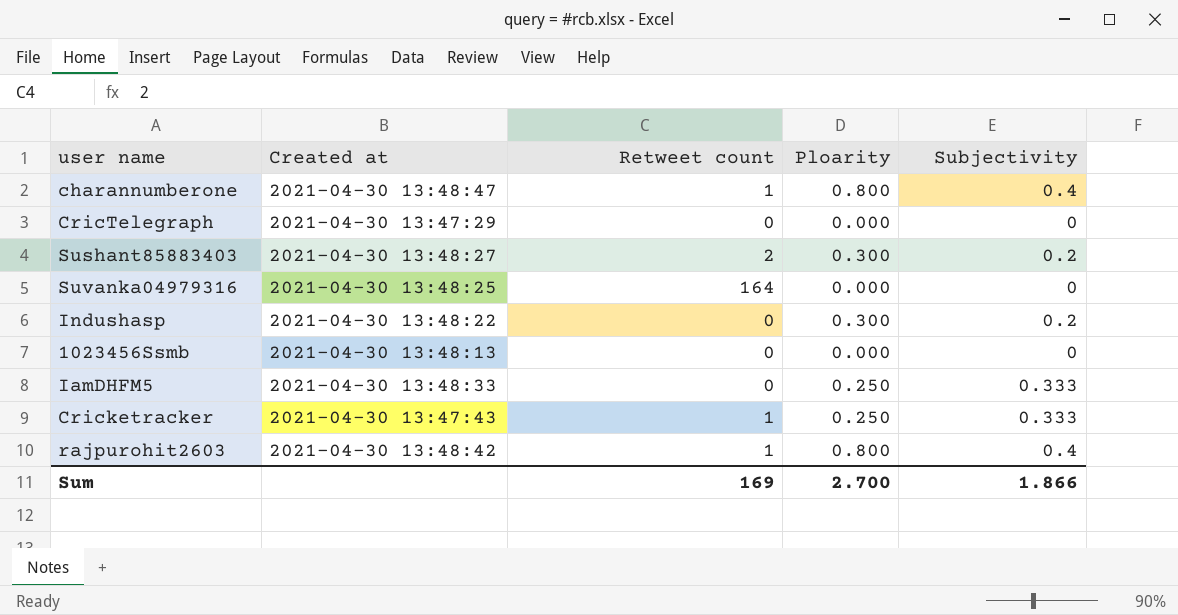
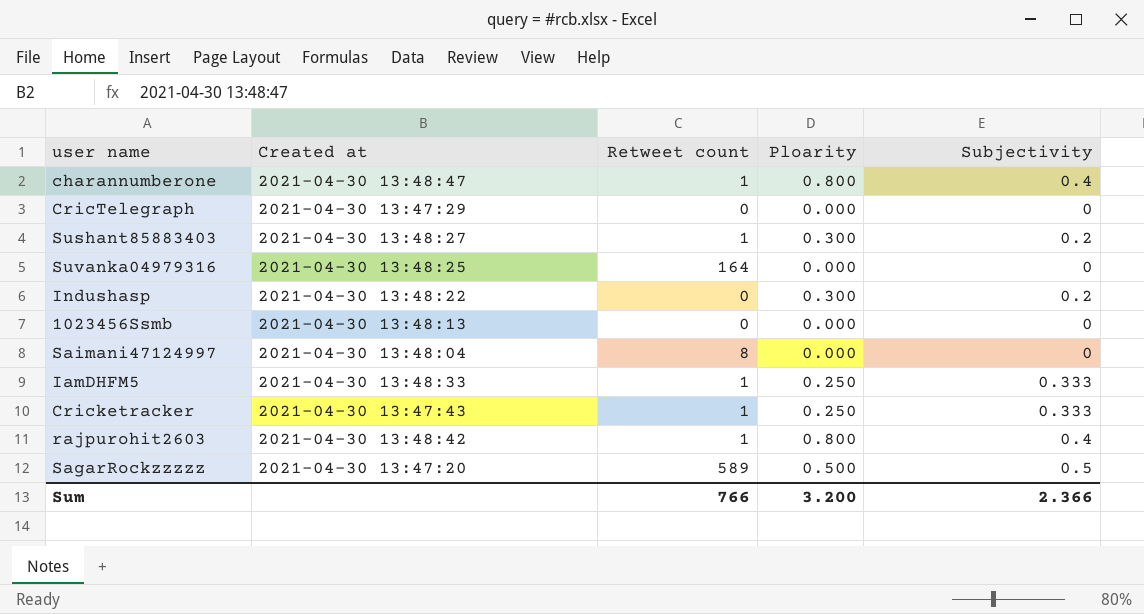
Sushant85883403 | Retweet count: 2 -> 1
row Saimani47124997: none -> 2021-04-30 13:48:04 | 8 | 0.000 | 0
IamDHFM5 | Retweet count: 0 -> 1
row SagarRockzzzzz: none -> 2021-04-30 13:47:20 | 589 | 0.500 | 0.5
Sum | Retweet count: 169 -> 766
Sum | Ploarity: 2.700 -> 3.200
Sum | Subjectivity: 1.866 -> 2.366

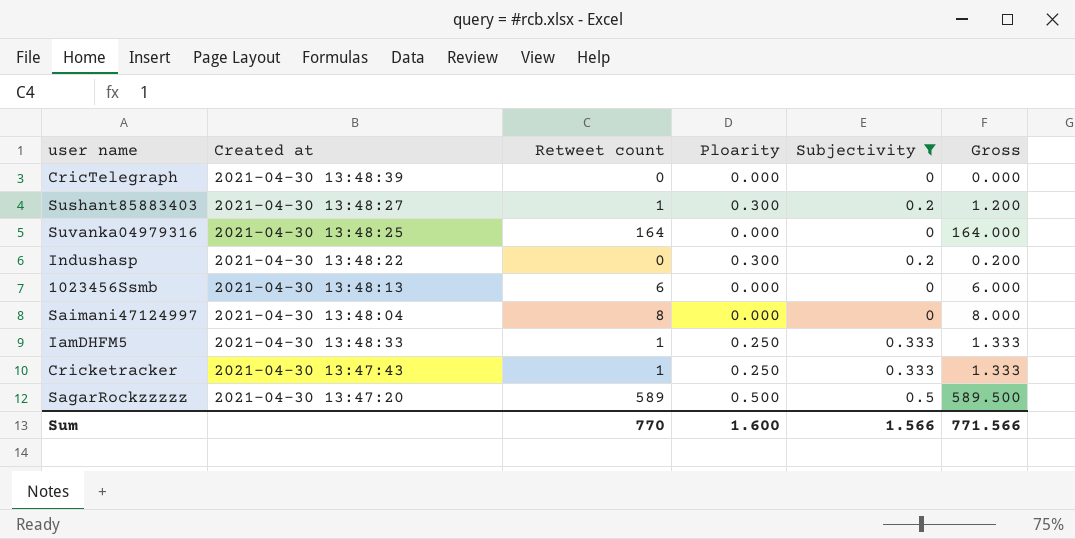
filter: none -> Subjectivity != 0.4
column Gross | formula: none -> [Retweet count] + [Subjectivity]
CricTelegraph | Created at: 2021-04-30 13:47:29 -> 2021-04-30 13:48:39
1023456Ssmb | Retweet count: 0 -> 6
Sum | Retweet count: 766 -> 770
Sum | Ploarity: 3.200 -> 1.600
Sum | Subjectivity: 2.366 -> 1.566

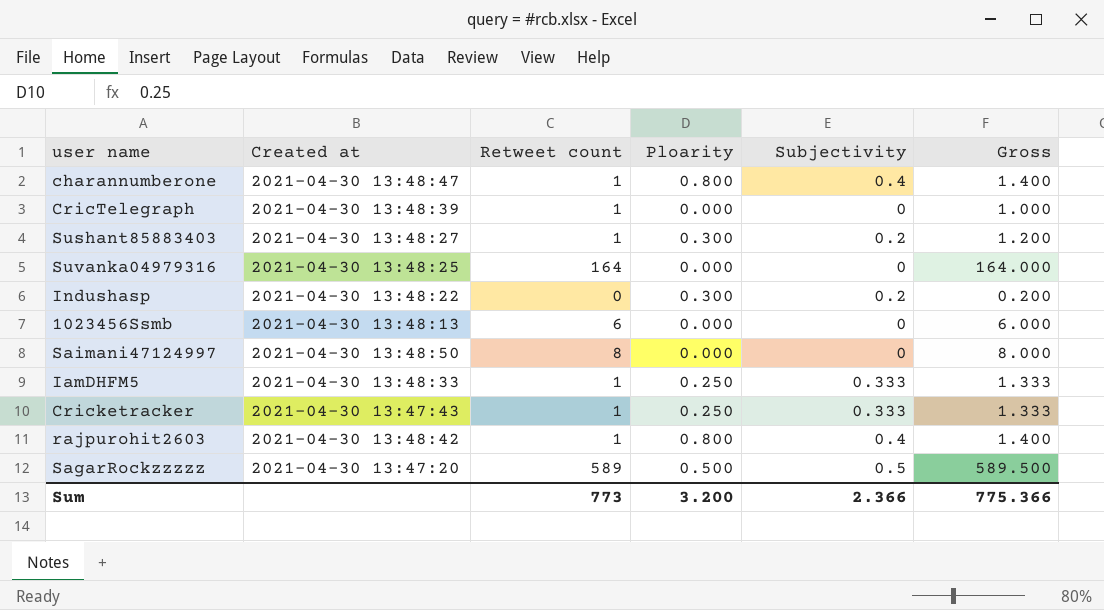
filter: Subjectivity != 0.4 -> none
CricTelegraph | Retweet count: 0 -> 1
CricTelegraph | Gross: 0.000 -> 1.000
Saimani47124997 | Created at: 2021-04-30 13:48:04 -> 2021-04-30 13:48:50
Sum | Retweet count: 770 -> 773
Sum | Ploarity: 1.600 -> 3.200
Sum | Subjectivity: 1.566 -> 2.366
Sum | Gross: 771.566 -> 775.366

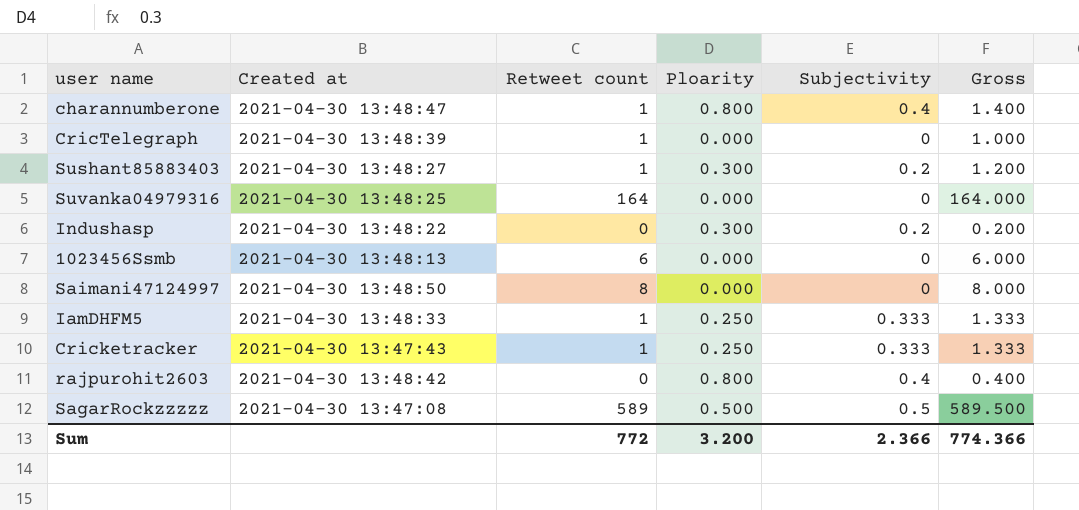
rajpurohit2603 | Retweet count: 1 -> 0
rajpurohit2603 | Gross: 1.400 -> 0.400
SagarRockzzzzz | Created at: 2021-04-30 13:47:20 -> 2021-04-30 13:47:08
Sum | Retweet count: 773 -> 772
Sum | Gross: 775.366 -> 774.366

